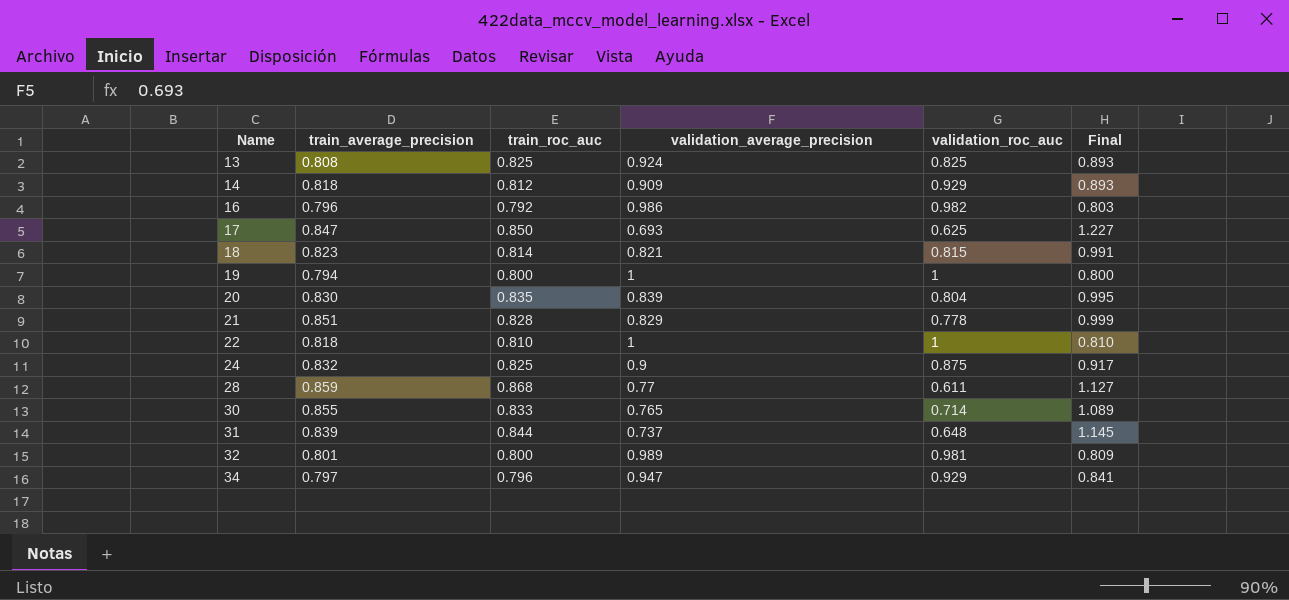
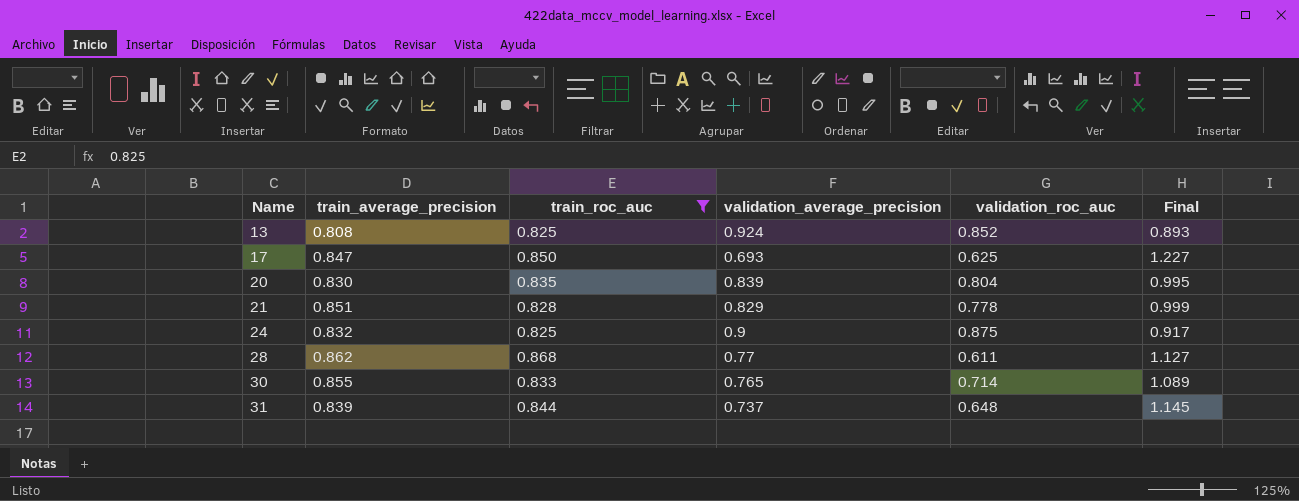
filter: none -> train_roc_auc >= 0.825
13 | validation_roc_auc: 0.825 -> 0.852
28 | train_average_precision: 0.859 -> 0.862

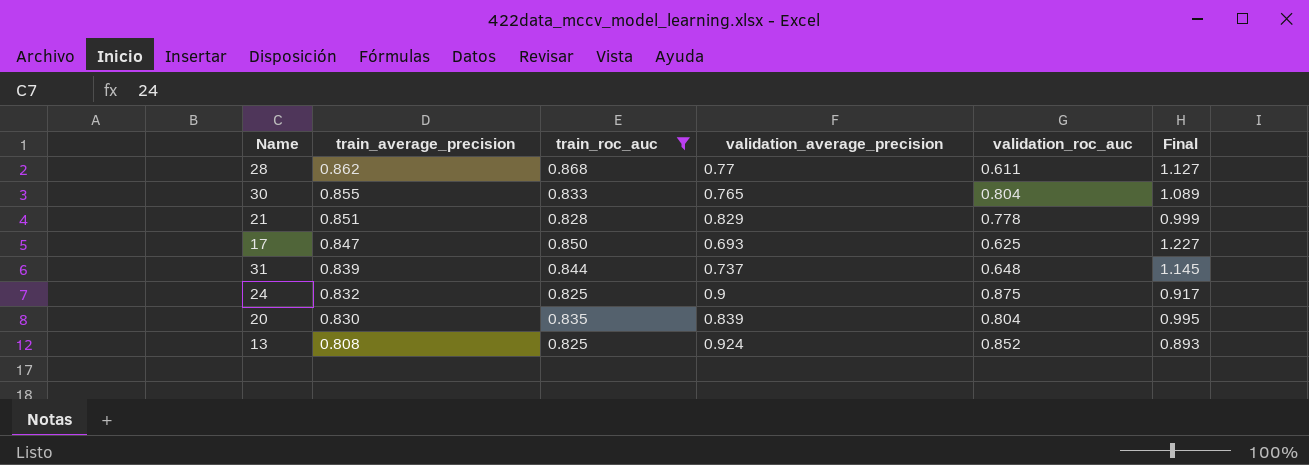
row order: Name ascending -> train_average_precision descending
30 | validation_roc_auc: 0.714 -> 0.804

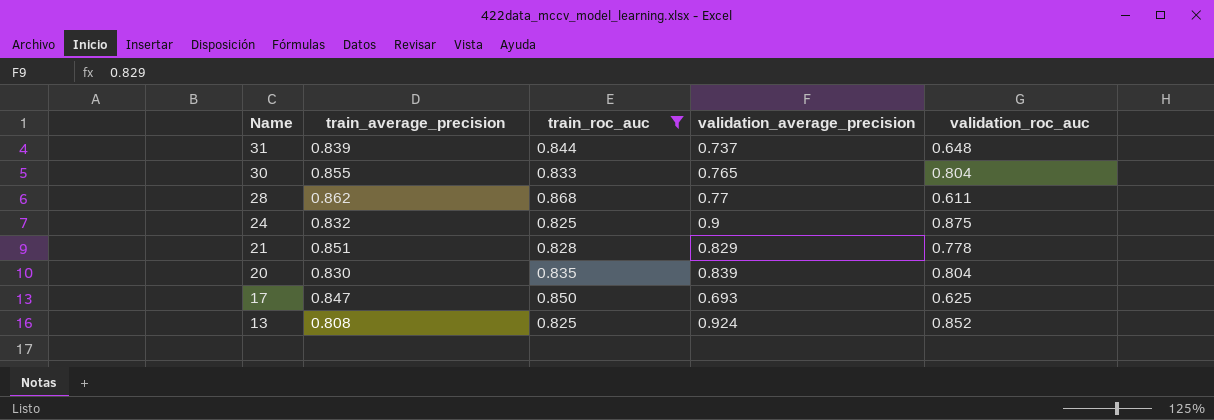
row order: train_average_precision descending -> Name descending
column Final | formula: [train_roc_auc] / [validation_average_precision] -> none

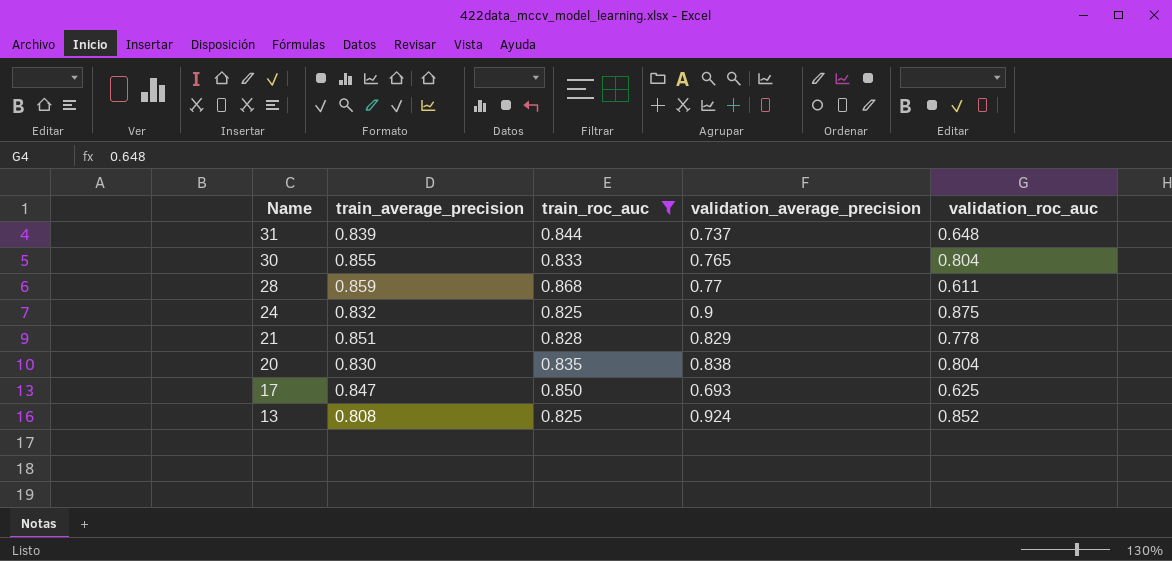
28 | train_average_precision: 0.862 -> 0.859
20 | validation_average_precision: 0.839 -> 0.838

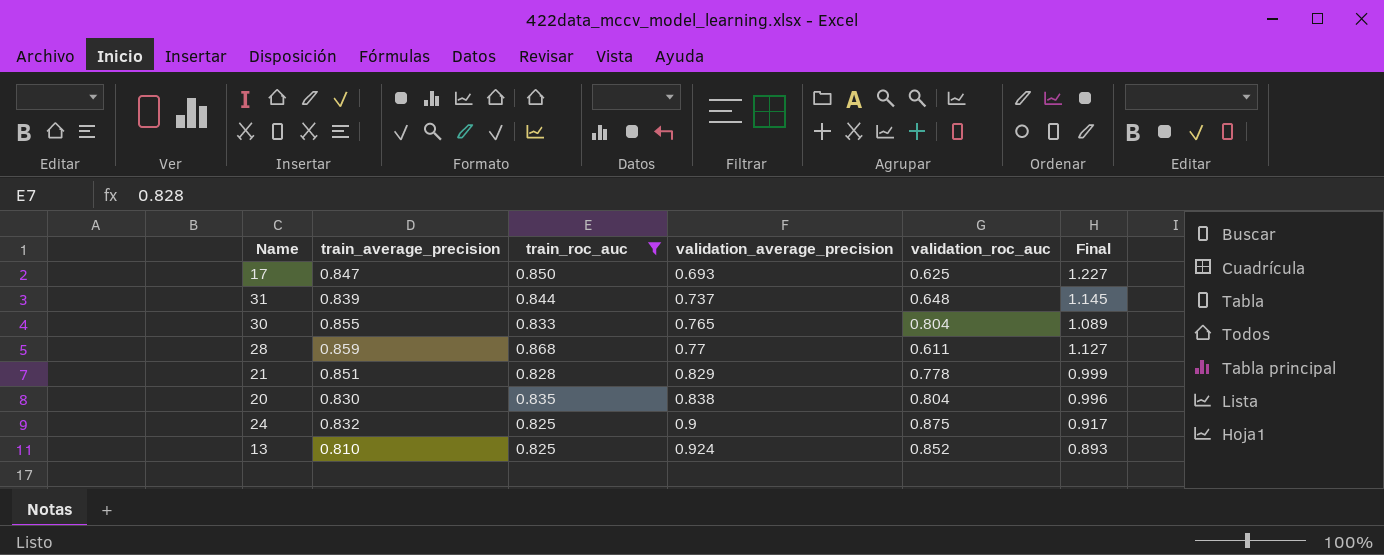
row order: Name descending -> validation_average_precision ascending
column Final | formula: none -> [train_roc_auc] / [validation_average_precision]
13 | train_average_precision: 0.808 -> 0.810

